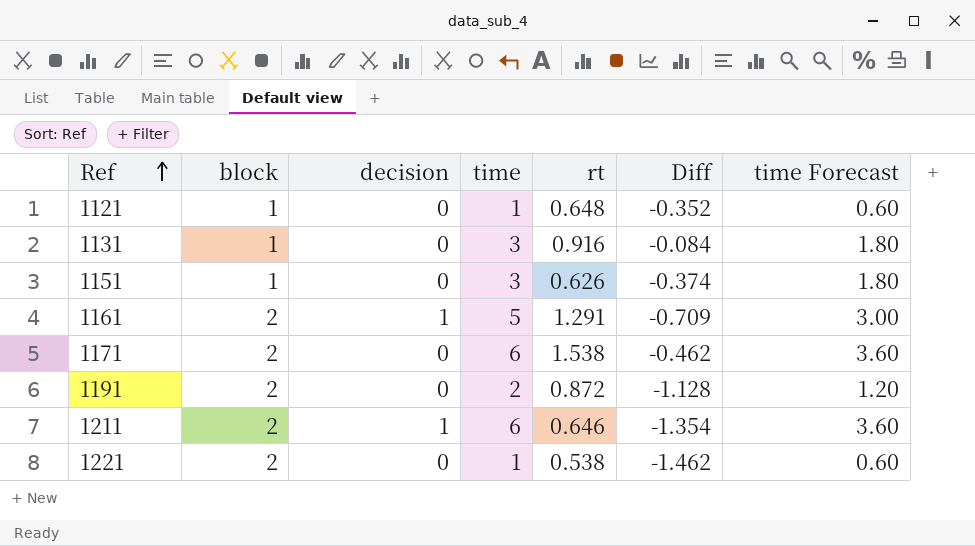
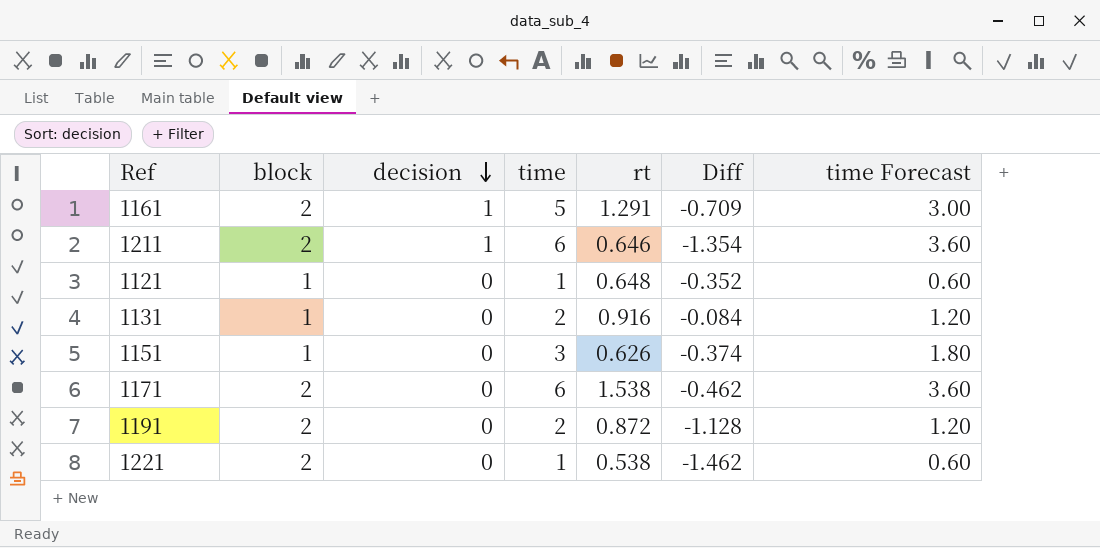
row order: Ref ascending -> decision descending
1131 | time: 3 -> 2
1131 | time Forecast: 1.80 -> 1.20

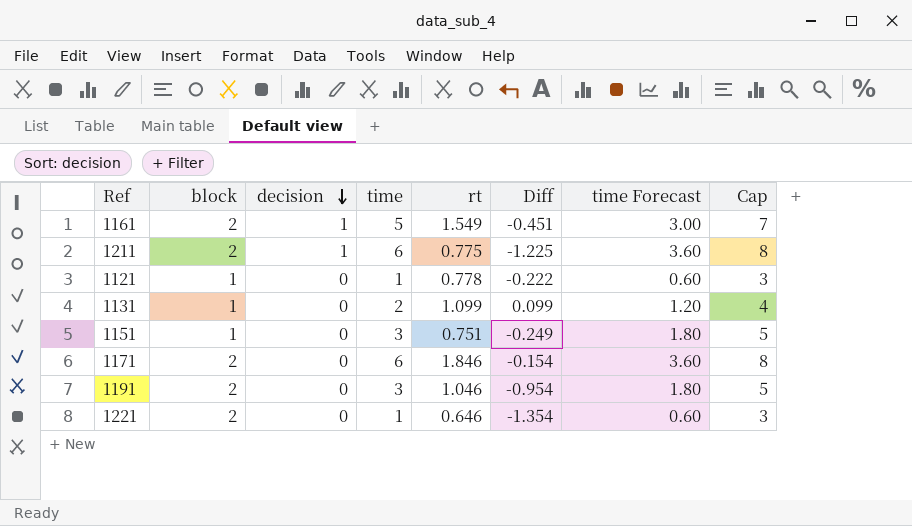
column Cap | formula: none -> [time] + 2
1161 | rt: 1.291 -> 1.549
1161 | Diff: -0.709 -> -0.451
1211 | rt: 0.646 -> 0.775
1211 | Diff: -1.354 -> -1.225
1121 | rt: 0.648 -> 0.778
1121 | Diff: -0.352 -> -0.222
1131 | rt: 0.916 -> 1.099
1131 | Diff: -0.084 -> 0.099
1151 | rt: 0.626 -> 0.751
1151 | Diff: -0.374 -> -0.249
1171 | rt: 1.538 -> 1.846
1171 | Diff: -0.462 -> -0.154
1191 | time: 2 -> 3
1191 | rt: 0.872 -> 1.046
1191 | Diff: -1.128 -> -0.954
1191 | time Forecast: 1.20 -> 1.80
1221 | rt: 0.538 -> 0.646
1221 | Diff: -1.462 -> -1.354

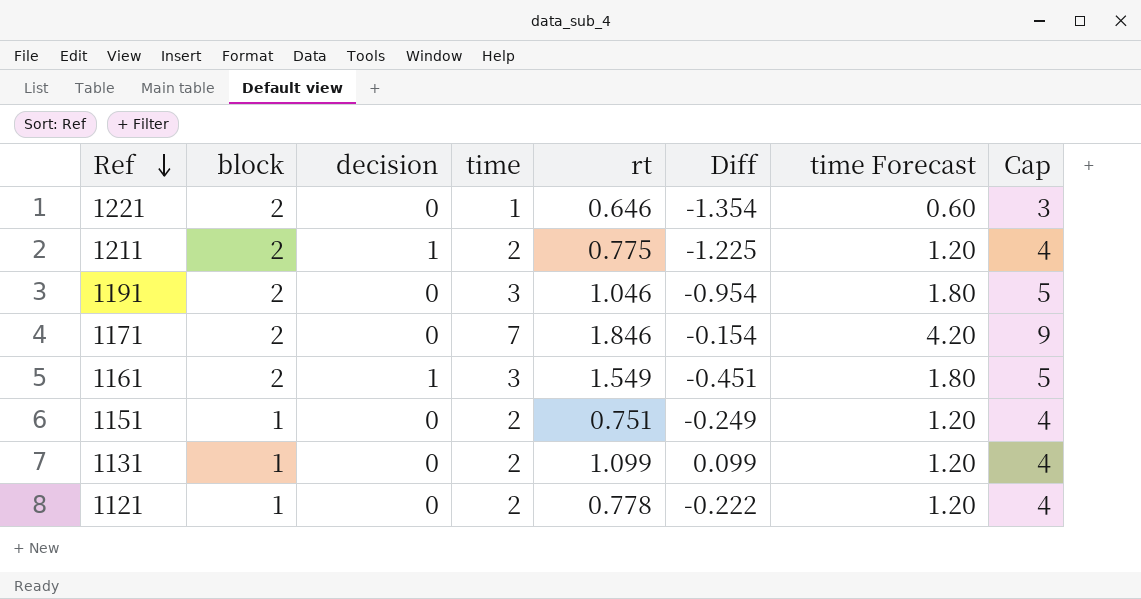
row order: decision descending -> Ref descending
1211 | time: 6 -> 2
1211 | time Forecast: 3.60 -> 1.20
1211 | Cap: 8 -> 4
1171 | time: 6 -> 7
1171 | time Forecast: 3.60 -> 4.20
1171 | Cap: 8 -> 9
1161 | time: 5 -> 3
1161 | time Forecast: 3.00 -> 1.80
1161 | Cap: 7 -> 5
1151 | time: 3 -> 2
1151 | time Forecast: 1.80 -> 1.20
1151 | Cap: 5 -> 4
1121 | time: 1 -> 2
1121 | time Forecast: 0.60 -> 1.20
1121 | Cap: 3 -> 4

